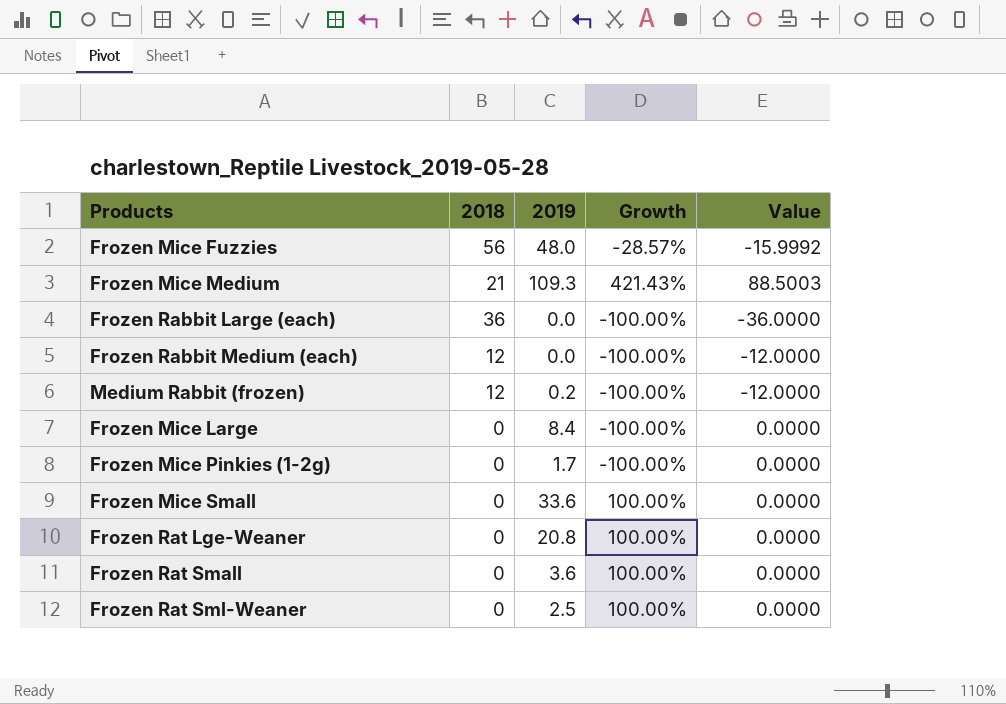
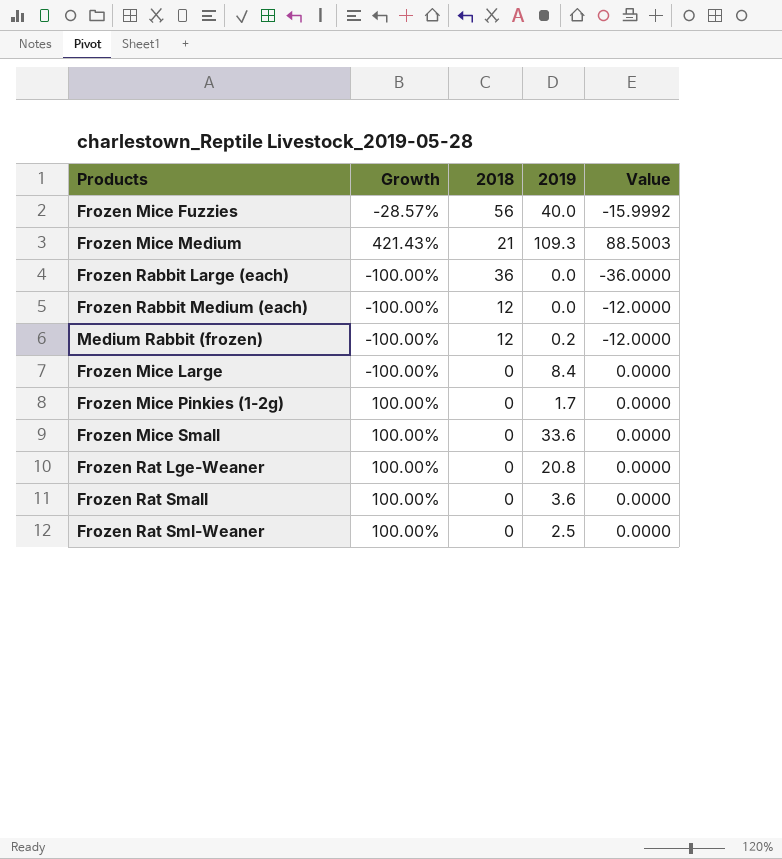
column Growth | position: 4 -> 2
Frozen Mice Fuzzies | 2019: 48.0 -> 40.0
Frozen Mice Pinkies (1-2g) | Growth: -100.00% -> 100.00%

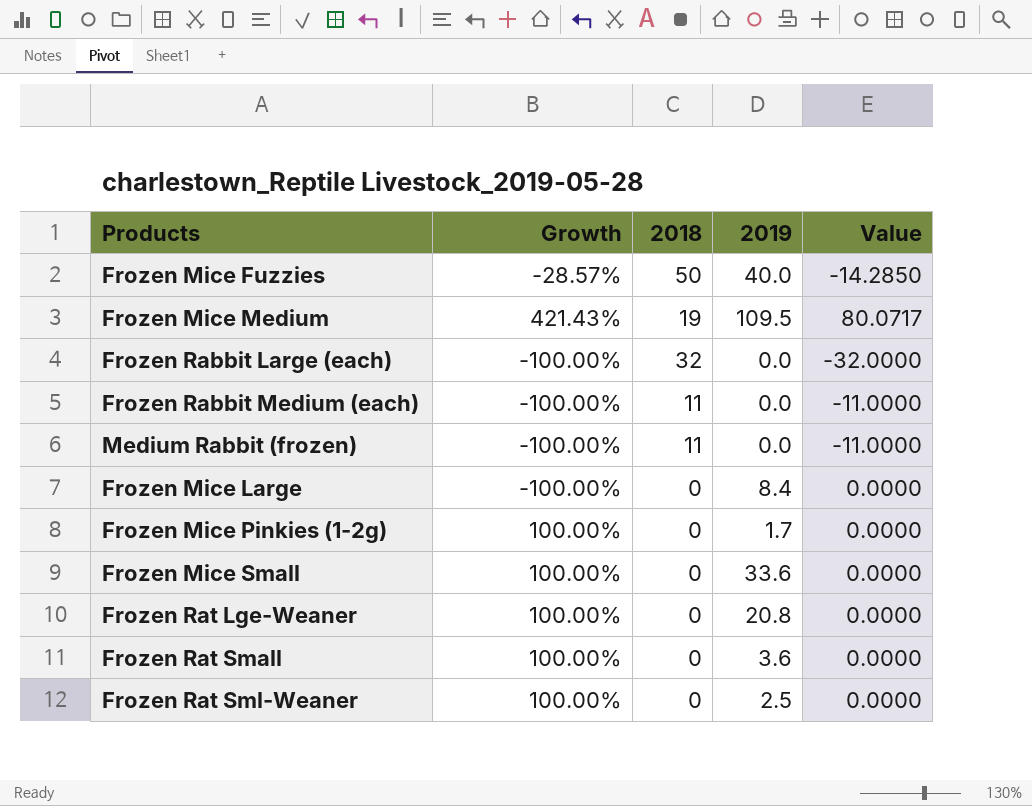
Frozen Mice Fuzzies | 2018: 56 -> 50
Frozen Mice Fuzzies | Value: -15.9992 -> -14.2850
Frozen Mice Medium | 2018: 21 -> 19
Frozen Mice Medium | 2019: 109.3 -> 109.5
Frozen Mice Medium | Value: 88.5003 -> 80.0717
Frozen Rabbit Large (each) | 2018: 36 -> 32
Frozen Rabbit Large (each) | Value: -36.0000 -> -32.0000
Frozen Rabbit Medium (each) | 2018: 12 -> 11
Frozen Rabbit Medium (each) | Value: -12.0000 -> -11.0000
Medium Rabbit (frozen) | 2018: 12 -> 11
Medium Rabbit (frozen) | 2019: 0.2 -> 0.0
Medium Rabbit (frozen) | Value: -12.0000 -> -11.0000

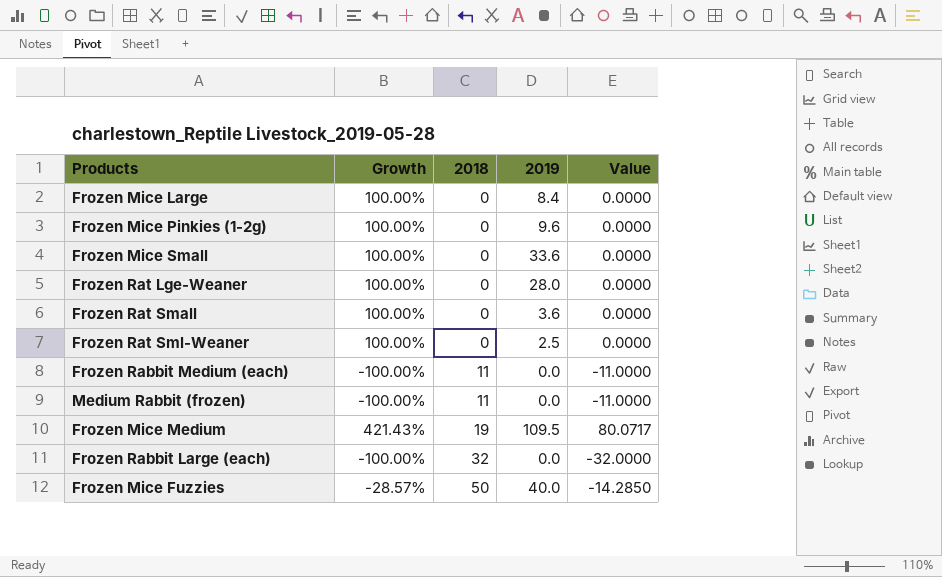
row order: none -> 2018 ascending
Frozen Mice Large | Growth: -100.00% -> 100.00%
Frozen Mice Pinkies (1-2g) | 2019: 1.7 -> 9.6
Frozen Rat Lge-Weaner | 2019: 20.8 -> 28.0

